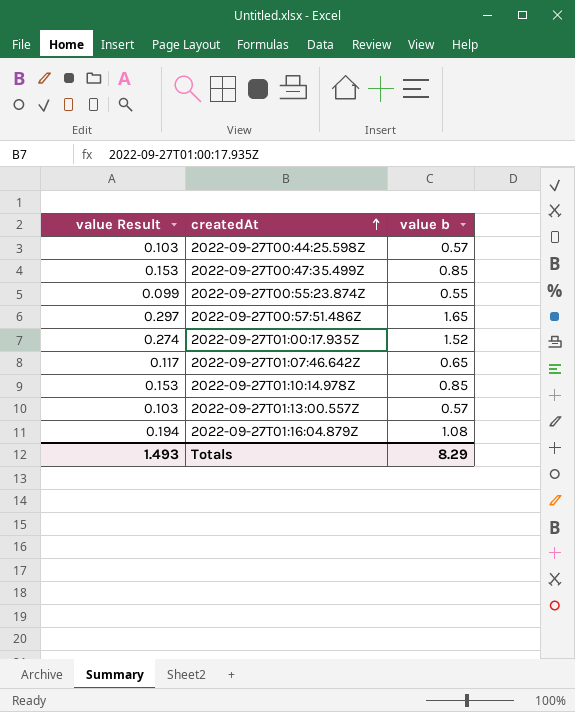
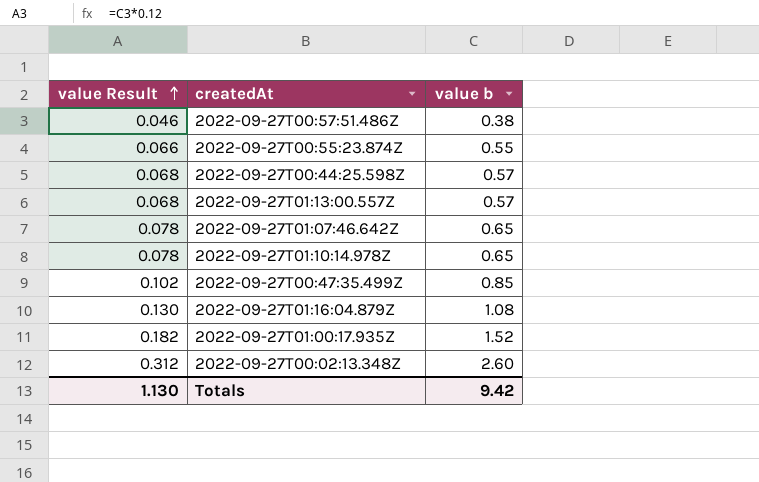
row order: createdAt ascending -> value Result ascending
column value Result | formula: [value b] * 0.18 -> [value b] * 0.12
2022-09-27T00:57:51.486Z | value b: 1.65 -> 0.38
2022-09-27T01:10:14.978Z | value b: 0.85 -> 0.65
row 2022-09-27T00:02:13.348Z: none -> 0.312 | 2.60
Totals | value Result: 1.493 -> 1.130
Totals | value b: 8.29 -> 9.42

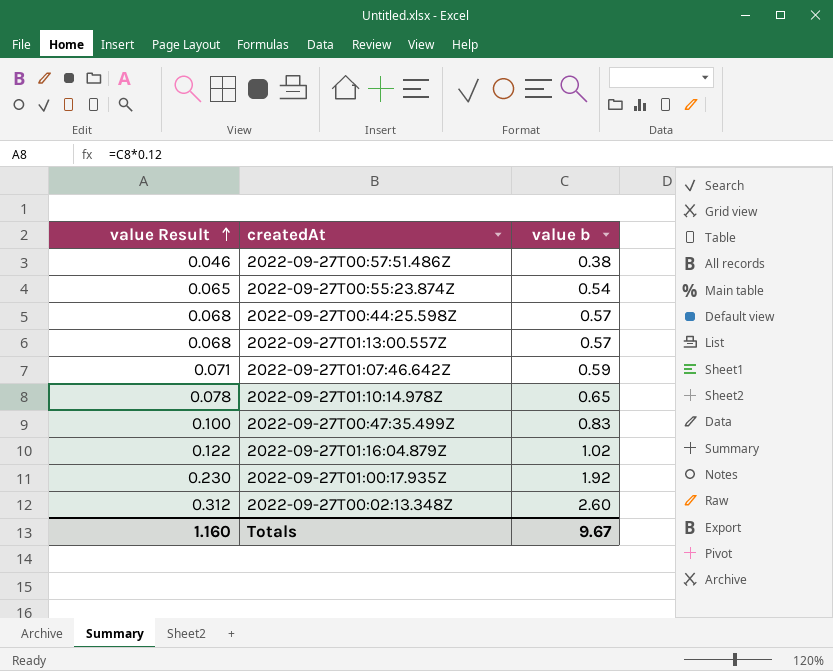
2022-09-27T00:55:23.874Z | value Result: 0.066 -> 0.065
2022-09-27T00:55:23.874Z | value b: 0.55 -> 0.54
2022-09-27T01:07:46.642Z | value Result: 0.078 -> 0.071
2022-09-27T01:07:46.642Z | value b: 0.65 -> 0.59
2022-09-27T00:47:35.499Z | value Result: 0.102 -> 0.100
2022-09-27T00:47:35.499Z | value b: 0.85 -> 0.83
2022-09-27T01:16:04.879Z | value Result: 0.130 -> 0.122
2022-09-27T01:16:04.879Z | value b: 1.08 -> 1.02
2022-09-27T01:00:17.935Z | value Result: 0.182 -> 0.230
2022-09-27T01:00:17.935Z | value b: 1.52 -> 1.92
Totals | value Result: 1.130 -> 1.160
Totals | value b: 9.42 -> 9.67

